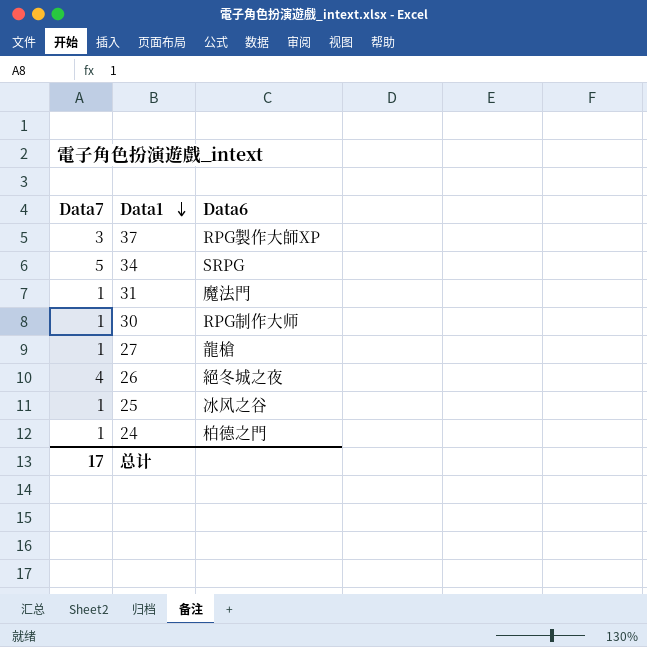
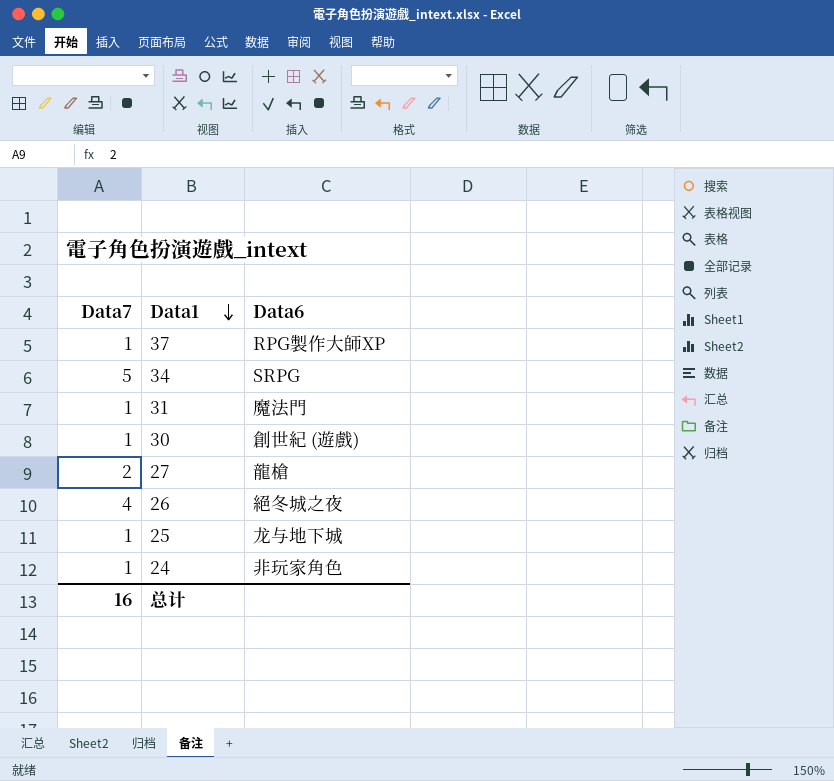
37 | Data7: 3 -> 1
30 | Data6: RPG制作大师 -> 創世紀 (遊戲)
27 | Data7: 1 -> 2
25 | Data6: 冰风之谷 -> 龙与地下城
24 | Data6: 柏德之門 -> 非玩家角色
总计 | Data7: 17 -> 16

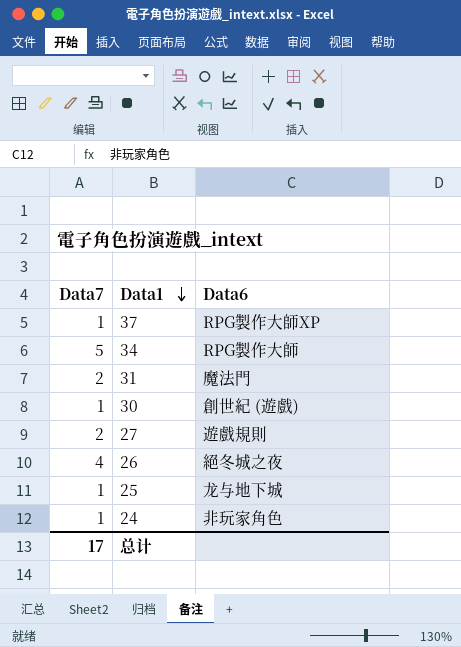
34 | Data6: SRPG -> RPG製作大師
31 | Data7: 1 -> 2
27 | Data6: 龍槍 -> 遊戲規則
总计 | Data7: 16 -> 17

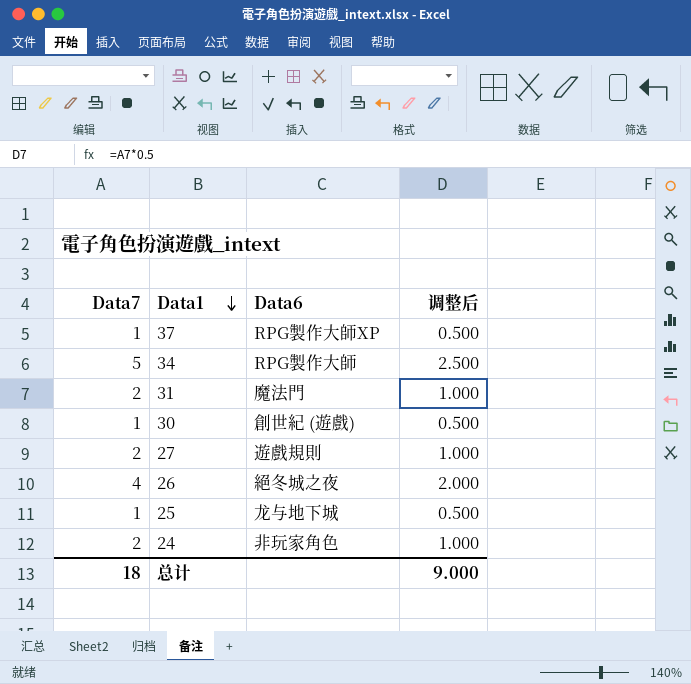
column 调整后 | formula: none -> [Data7] * 0.5
24 | Data7: 1 -> 2
总计 | Data7: 17 -> 18

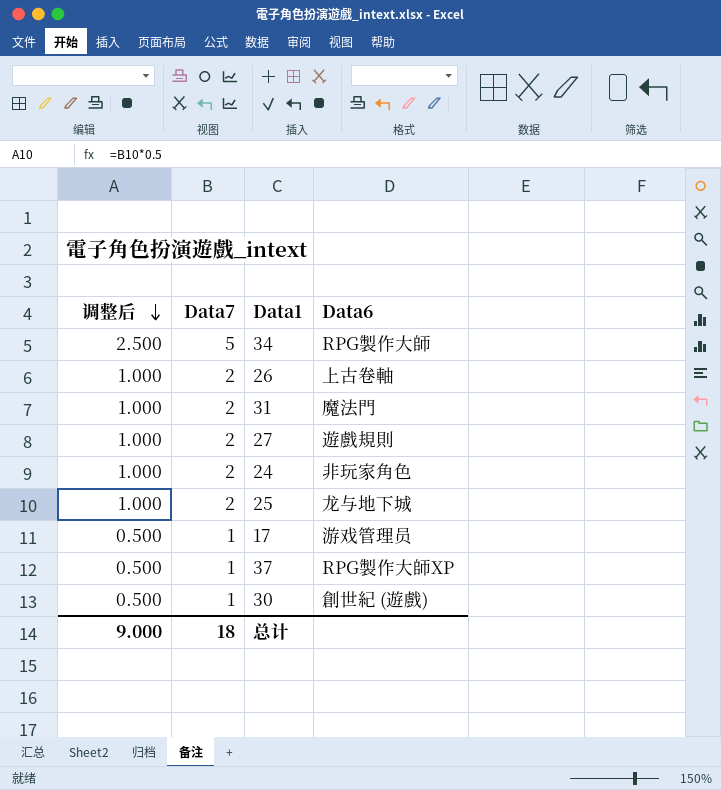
row order: Data1 descending -> 调整后 descending
column 调整后 | position: 4 -> 1
26 | 调整后: 2.000 -> 1.000
26 | Data7: 4 -> 2
26 | Data6: 絕冬城之夜 -> 上古卷軸
25 | 调整后: 0.500 -> 1.000
25 | Data7: 1 -> 2
row 17: none -> 0.500 | 1 | 游戏管理员

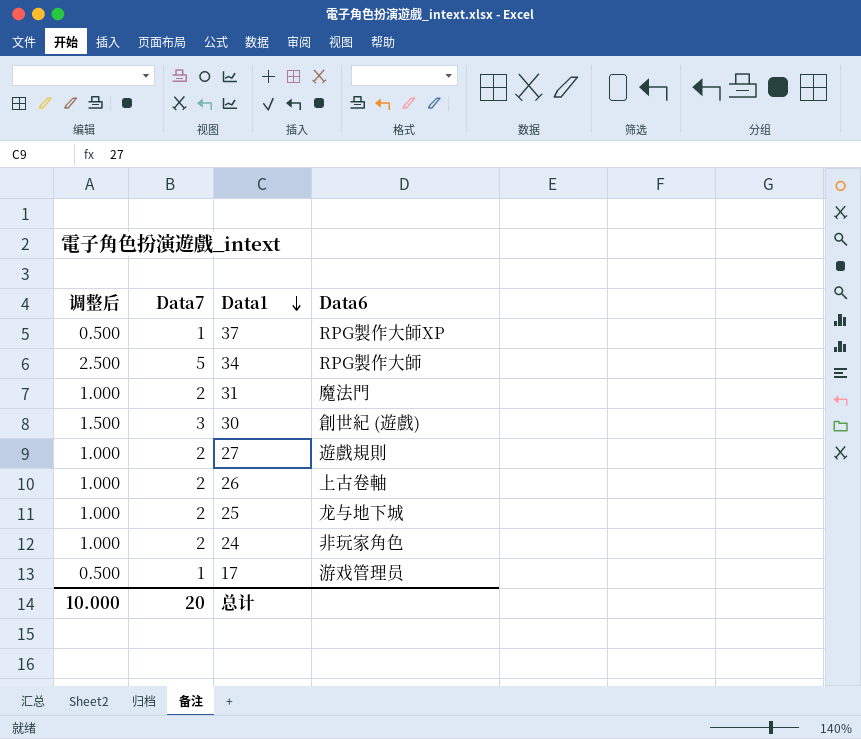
row order: 调整后 descending -> Data1 descending
30 | 调整后: 0.500 -> 1.500
30 | Data7: 1 -> 3
总计 | 调整后: 9.000 -> 10.000
总计 | Data7: 18 -> 20

